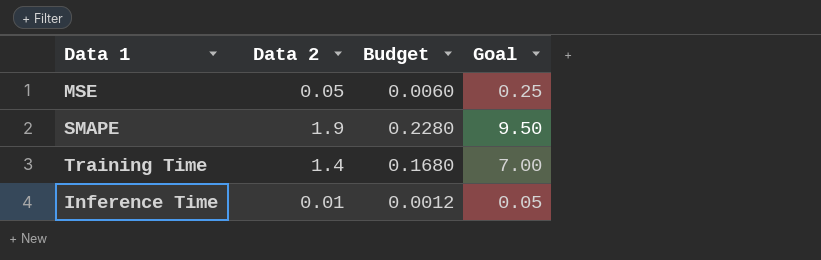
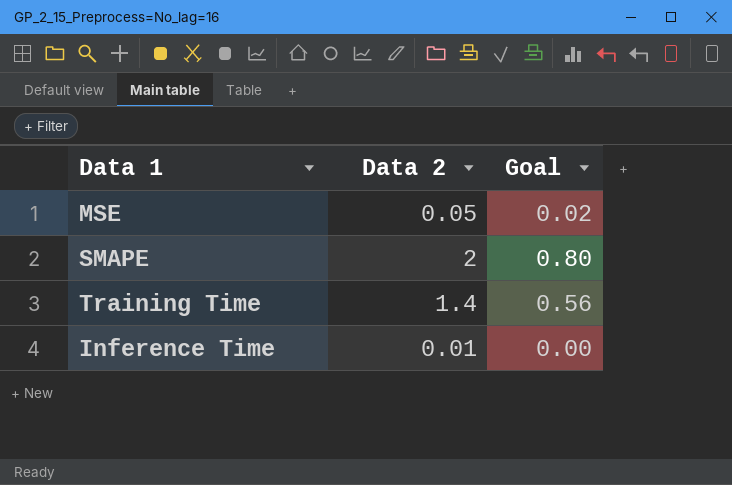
column Budget | formula: [Data 2] * 0.12 -> none
column Goal | formula: [Data 2] * 5 -> [Data 2] * 0.4
SMAPE | Data 2: 1.9 -> 2

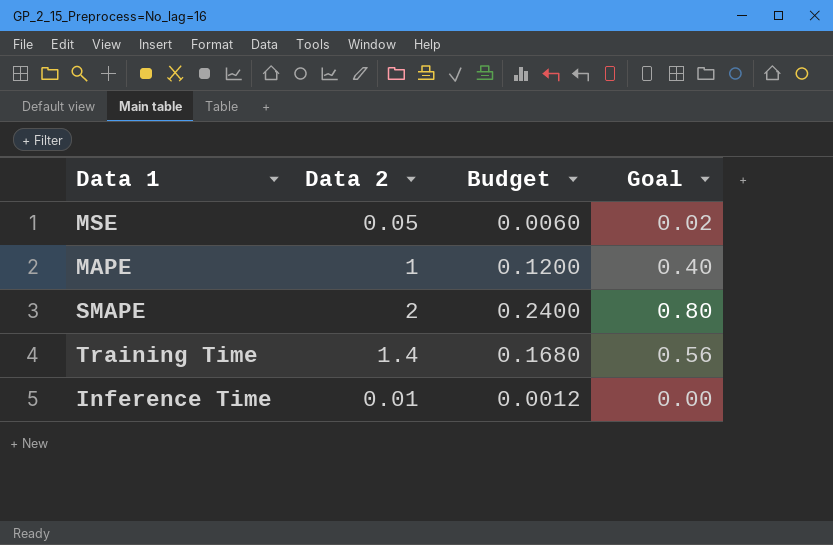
column Budget | formula: none -> [Data 2] * 0.12
row MAPE: none -> 1 | 0.1200 | 0.40

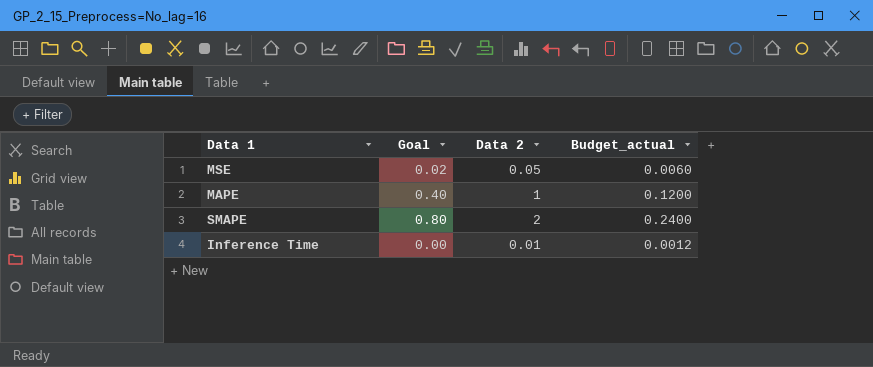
column Goal | position: 4 -> 2
column name: Budget -> Budget_actual
row Training Time: 1.4 | 0.1680 | 0.56 -> none

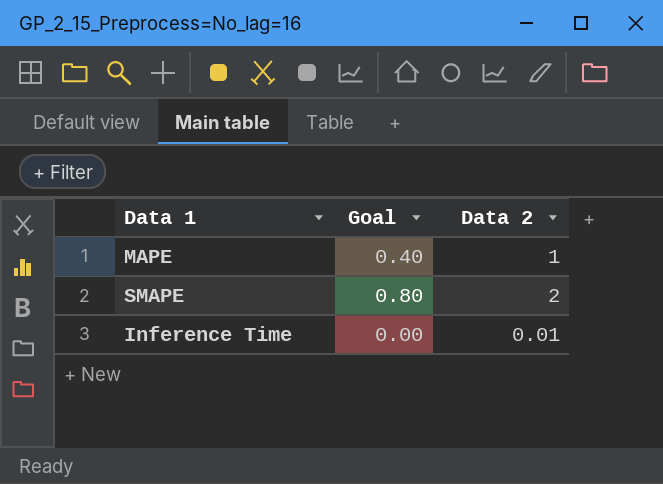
column Budget_actual | formula: [Data 2] * 0.12 -> none
row MSE: 0.02 | 0.05 | 0.0060 -> none

